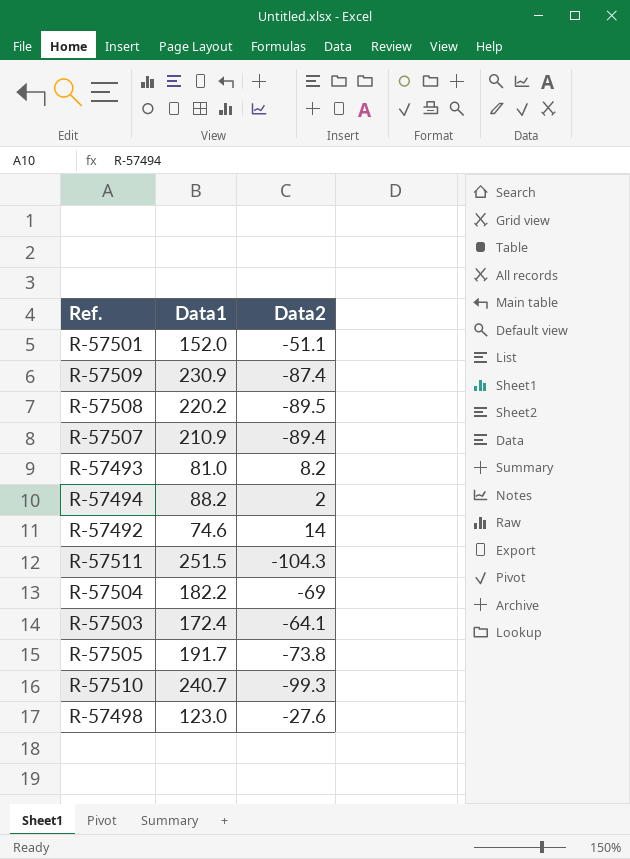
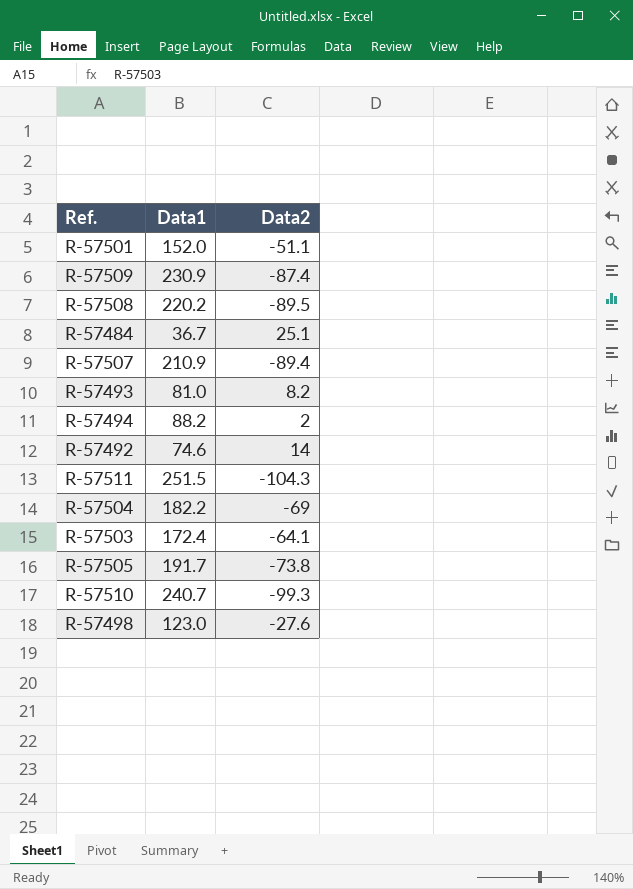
row R-57484: none -> 36.7 | 25.1

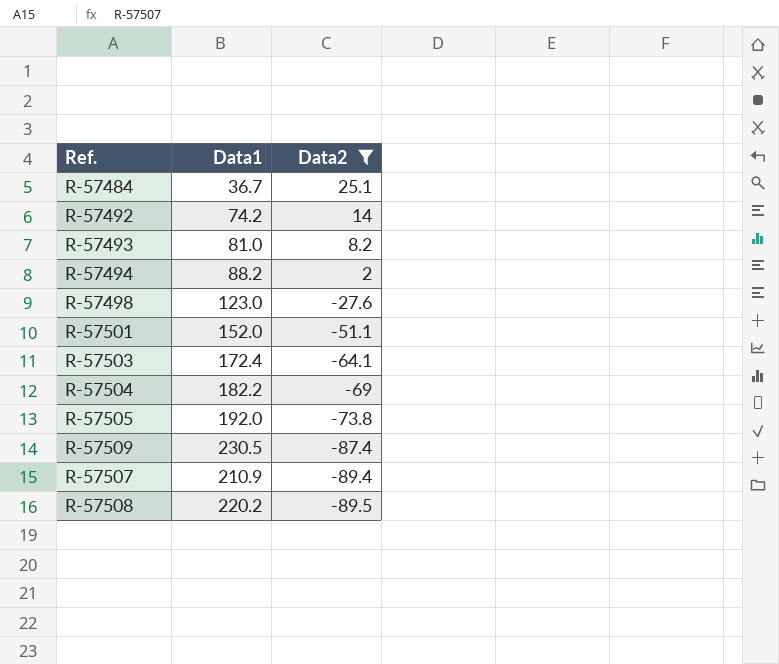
filter: none -> Data2 >= -89.5
row order: none -> Data2 descending
R-57492 | Data1: 74.6 -> 74.2
R-57505 | Data1: 191.7 -> 192.0
R-57509 | Data1: 230.9 -> 230.5

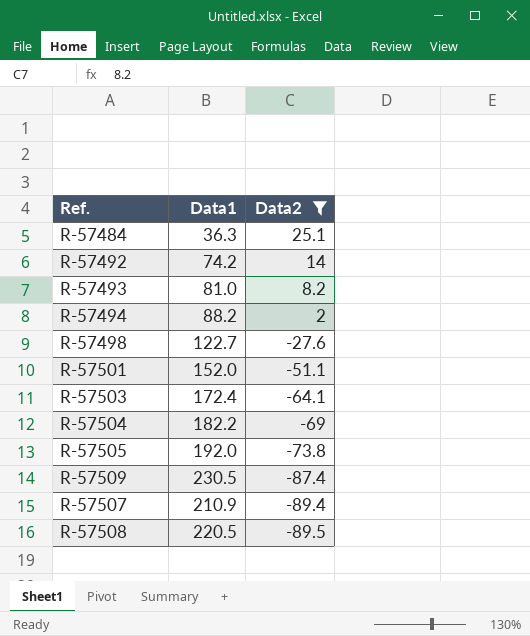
R-57484 | Data1: 36.7 -> 36.3
R-57498 | Data1: 123.0 -> 122.7
R-57508 | Data1: 220.2 -> 220.5

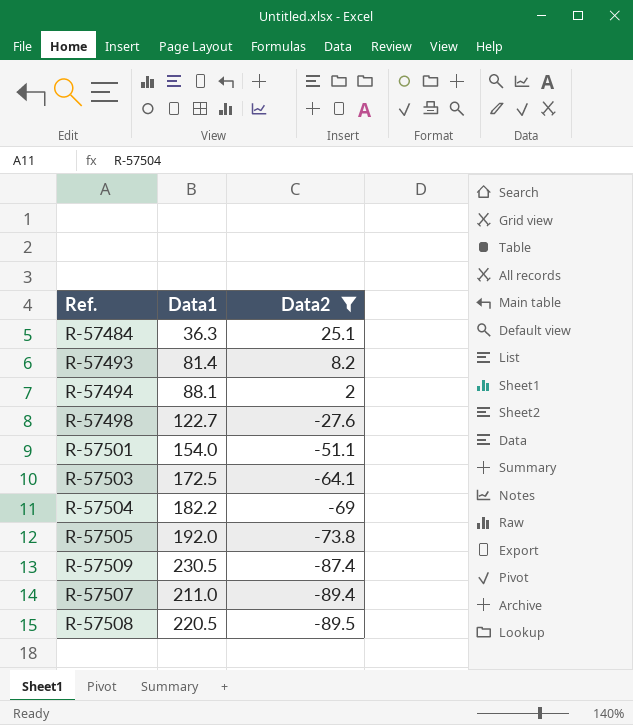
row R-57492: 74.2 | 14 -> none
R-57493 | Data1: 81.0 -> 81.4
R-57494 | Data1: 88.2 -> 88.1
R-57501 | Data1: 152.0 -> 154.0
R-57503 | Data1: 172.4 -> 172.5
R-57507 | Data1: 210.9 -> 211.0

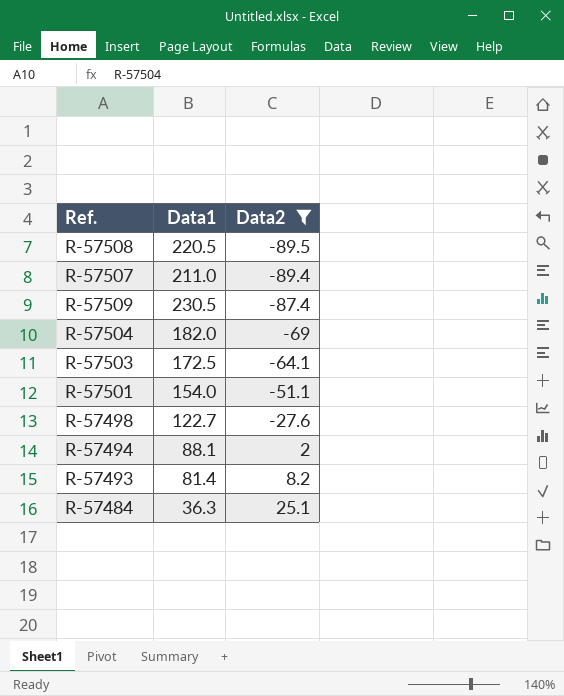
row order: Data2 descending -> Data2 ascending
row R-57505: 192.0 | -73.8 -> none
R-57504 | Data1: 182.2 -> 182.0

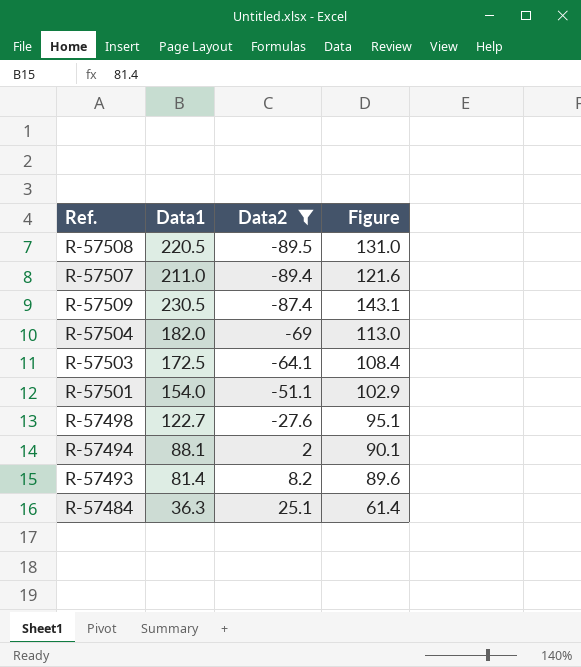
column Figure | formula: none -> [Data1] + [Data2]

